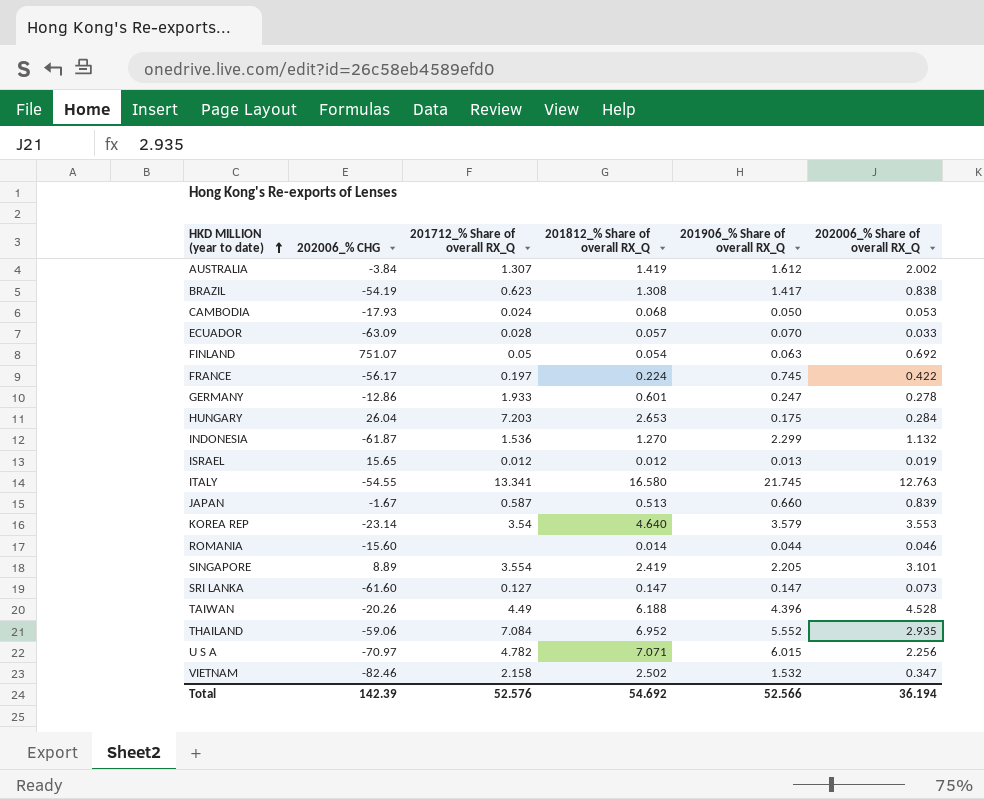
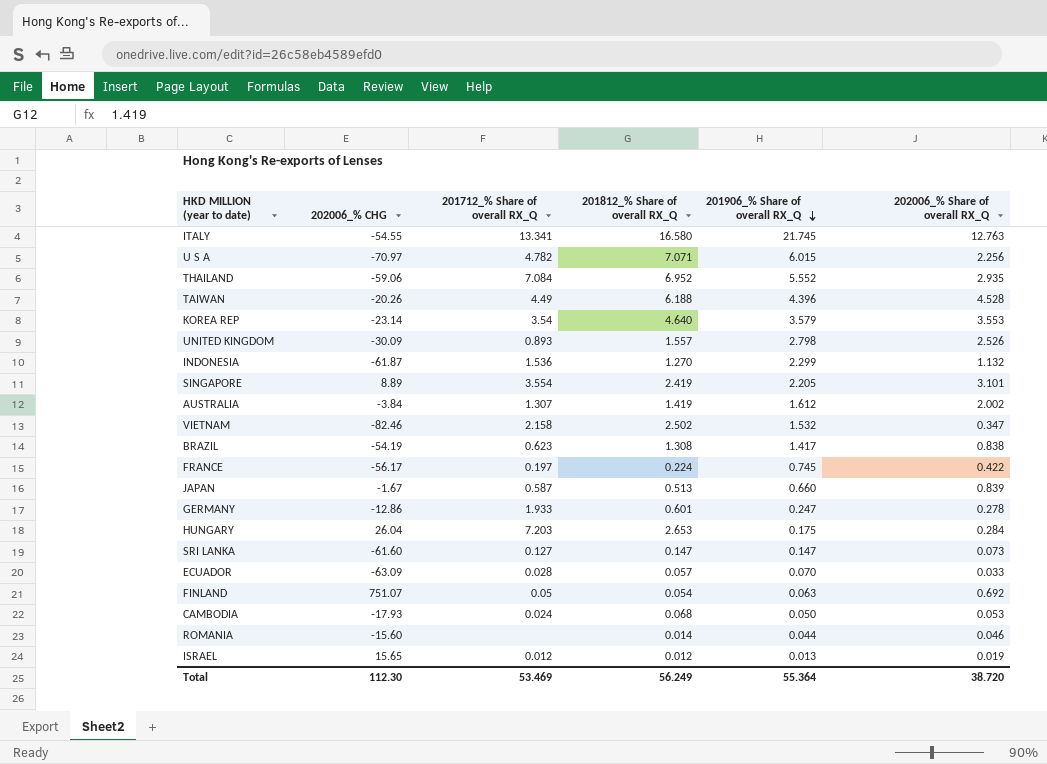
row order: HKD MILLION (year to date) ascending -> 201906_% Share of overall RX_Q descending
row UNITED KINGDOM: none -> -30.09 | 0.893 | 1.557 | 2.798 | 2.526
Total | 202006_% CHG: 142.39 -> 112.30
Total | 201712_% Share of overall RX_Q: 52.576 -> 53.469
Total | 201812_% Share of overall RX_Q: 54.692 -> 56.249
Total | 201906_% Share of overall RX_Q: 52.566 -> 55.364
Total | 202006_% Share of overall RX_Q: 36.194 -> 38.720

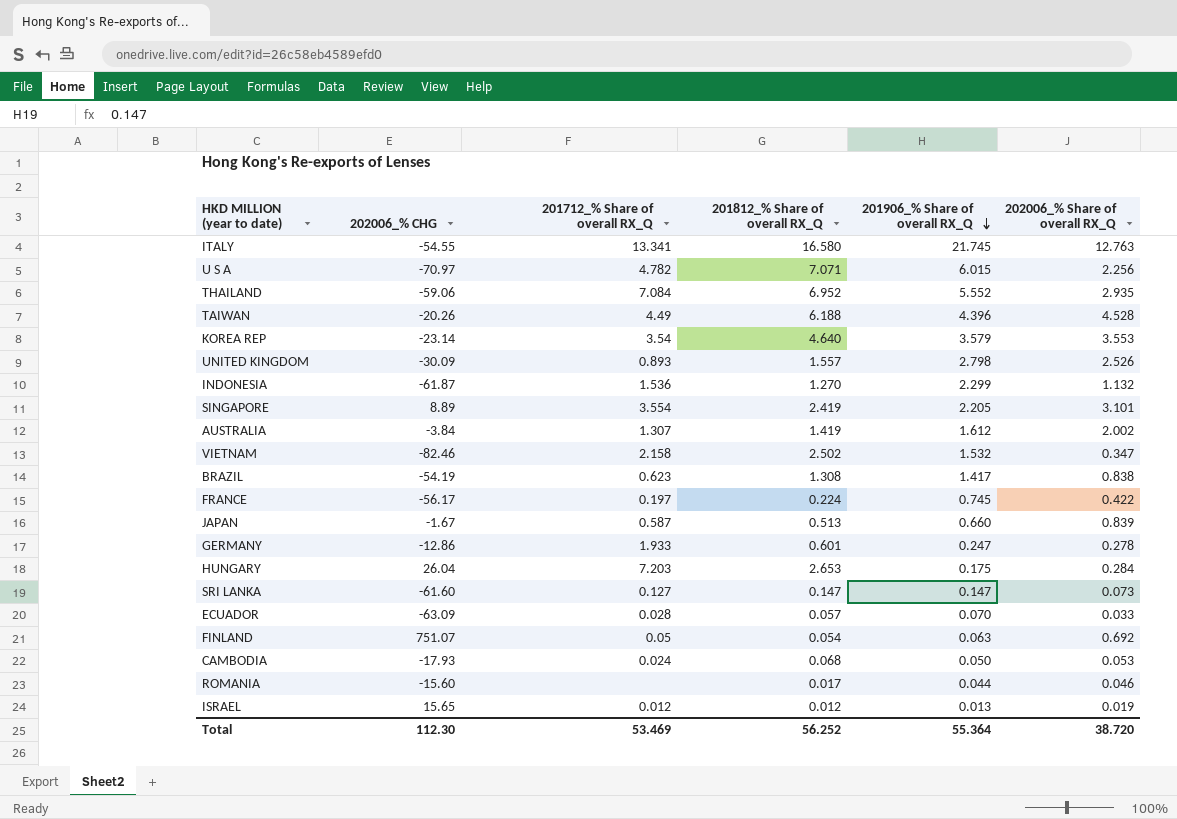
ROMANIA | 201812_% Share of overall RX_Q: 0.014 -> 0.017
Total | 201812_% Share of overall RX_Q: 56.249 -> 56.252

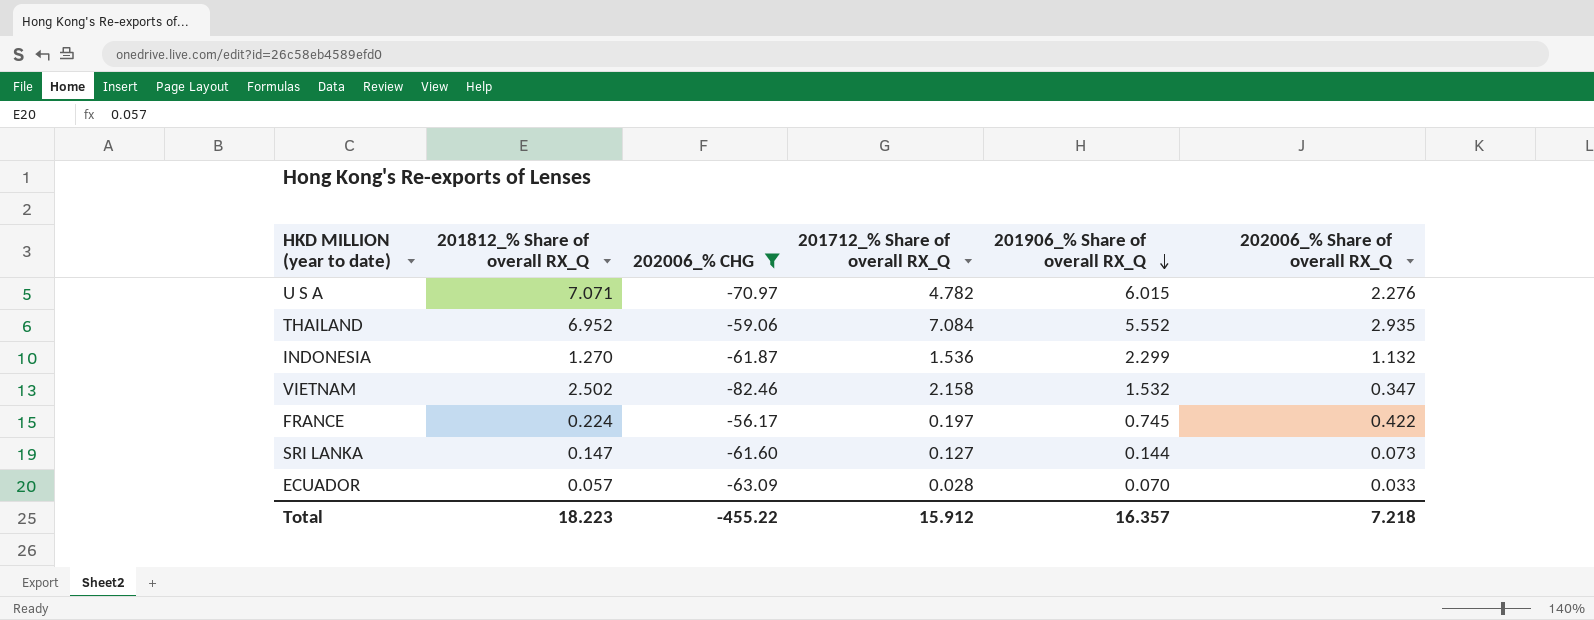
filter: none -> 202006_% CHG <= -56.17
column 201812_% Share of overall RX_Q | position: 4 -> 2
U S A | 202006_% Share of overall RX_Q: 2.256 -> 2.276
SRI LANKA | 201906_% Share of overall RX_Q: 0.147 -> 0.144
Total | 201812_% Share of overall RX_Q: 56.252 -> 18.223
Total | 202006_% CHG: 112.30 -> -455.22
Total | 201712_% Share of overall RX_Q: 53.469 -> 15.912
Total | 201906_% Share of overall RX_Q: 55.364 -> 16.357
Total | 202006_% Share of overall RX_Q: 38.720 -> 7.218

